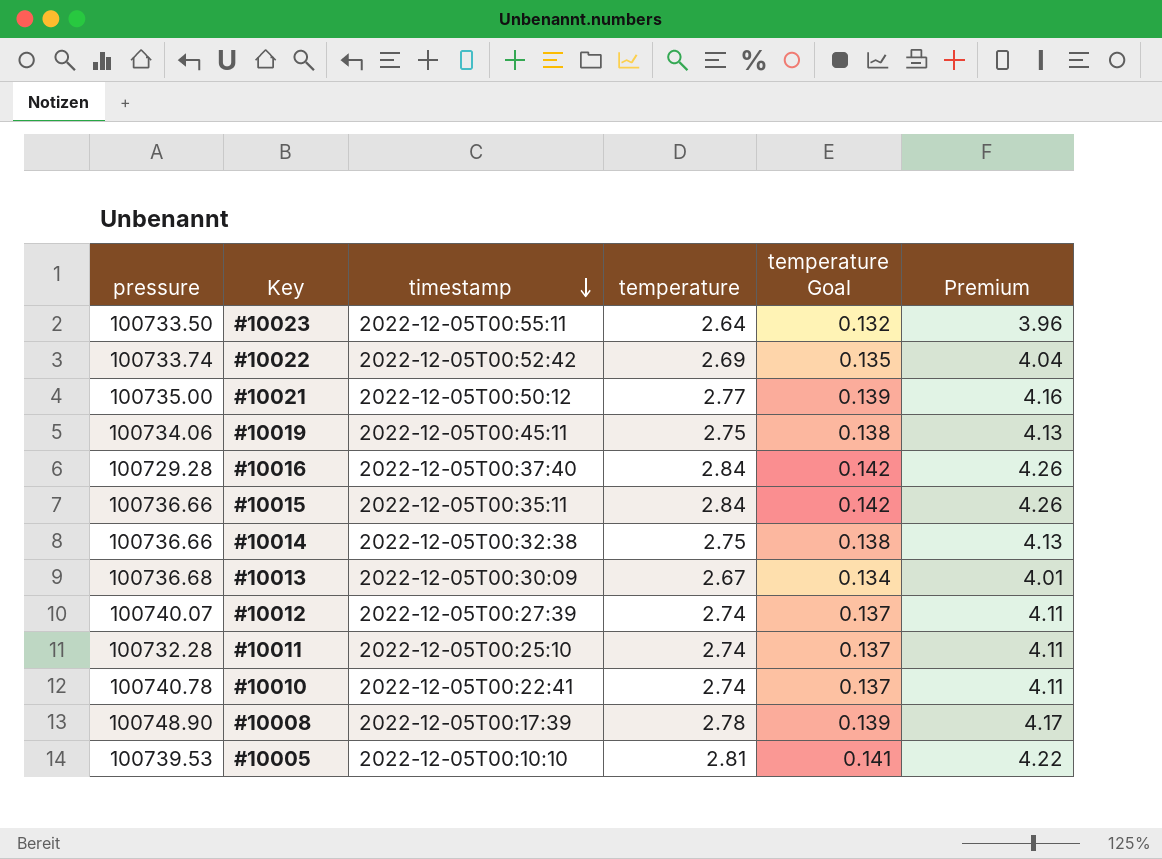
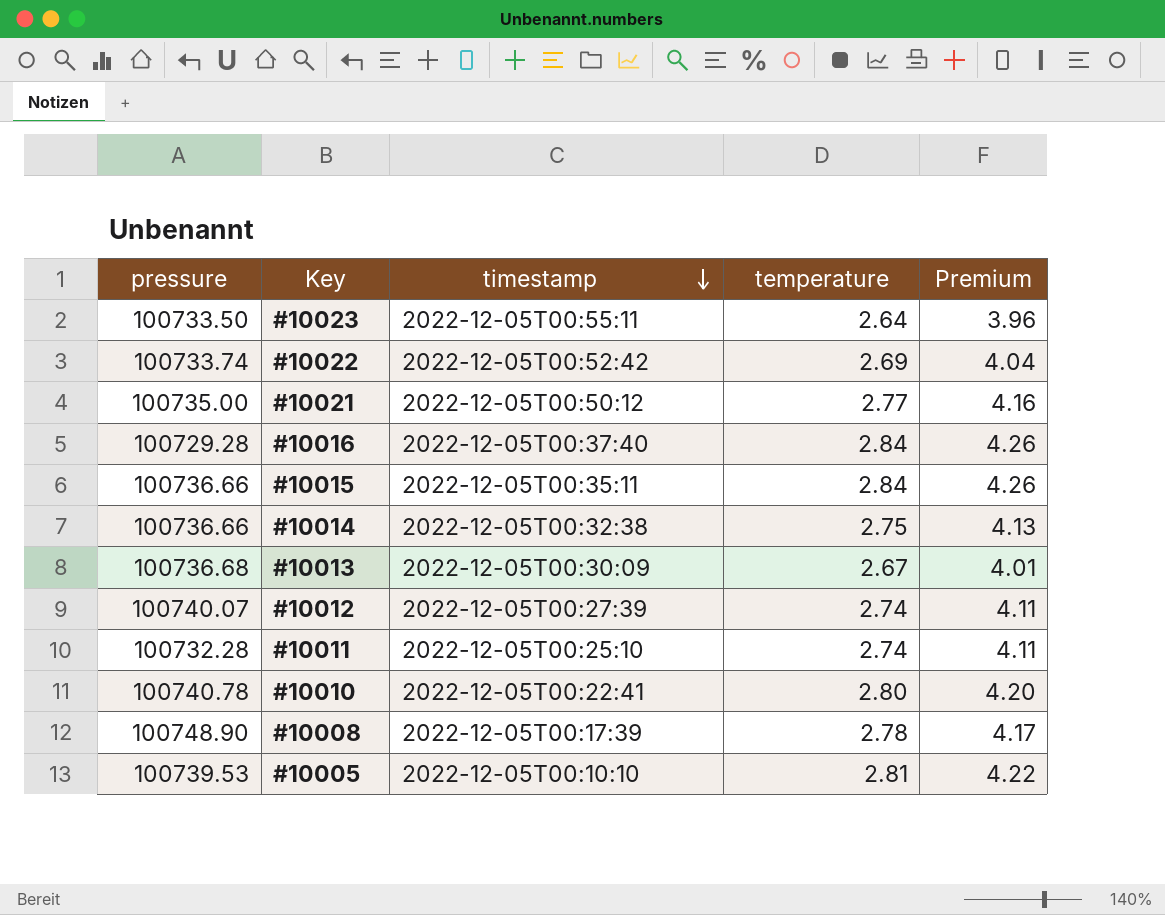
column temperature Goal | formula: [temperature] * 0.05 -> none
row #10019: 100734.06 | 2022-12-05T00:45:11 | 2.75 | 0.138 | 4.13 -> none
#10010 | temperature: 2.74 -> 2.80
#10010 | Premium: 4.11 -> 4.20

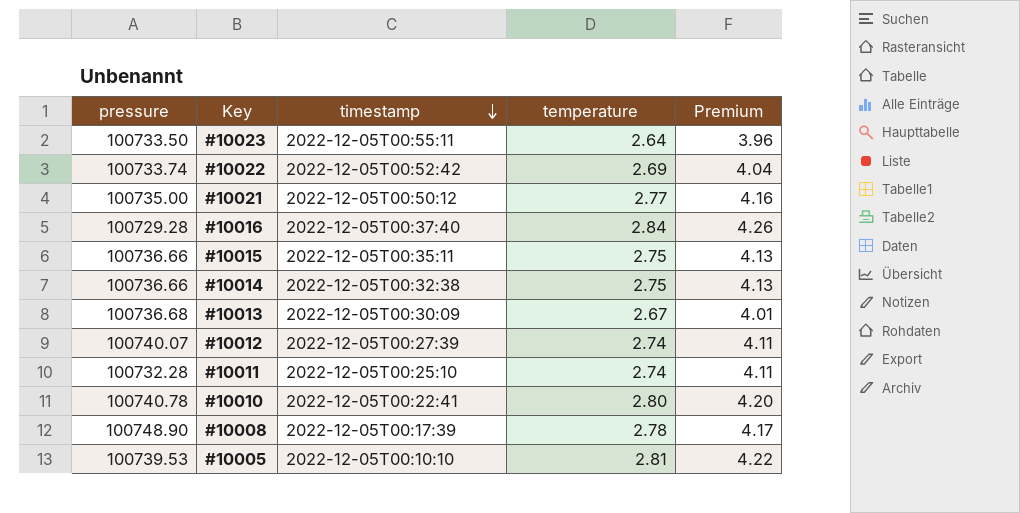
#10015 | temperature: 2.84 -> 2.75
#10015 | Premium: 4.26 -> 4.13

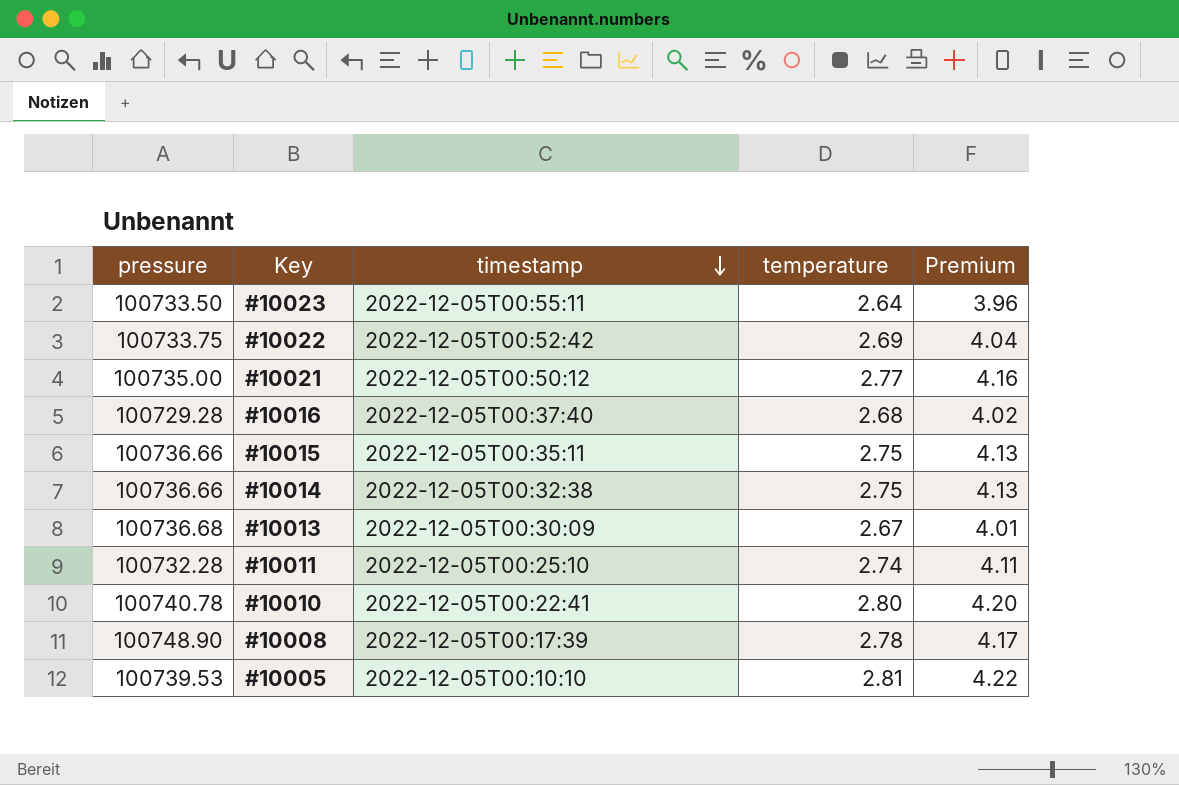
row #10012: 100740.07 | 2022-12-05T00:27:39 | 2.74 | 4.11 -> none
#10022 | pressure: 100733.74 -> 100733.75
#10016 | temperature: 2.84 -> 2.68
#10016 | Premium: 4.26 -> 4.02

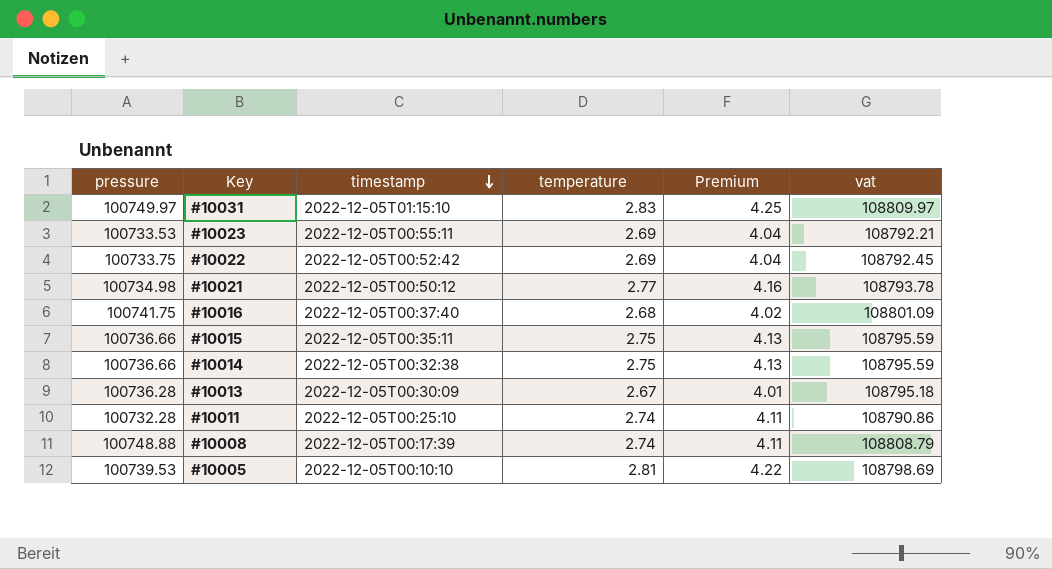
column vat | formula: none -> [pressure] * 1.08
row #10010: 100740.78 | 2022-12-05T00:22:41 | 2.80 | 4.20 -> none
row #10031: none -> 100749.97 | 2022-12-05T01:15:10 | 2.83 | 4.25 | 108809.97
#10023 | pressure: 100733.50 -> 100733.53
#10023 | temperature: 2.64 -> 2.69
#10023 | Premium: 3.96 -> 4.04
#10021 | pressure: 100735.00 -> 100734.98
#10016 | pressure: 100729.28 -> 100741.75
#10013 | pressure: 100736.68 -> 100736.28
#10008 | pressure: 100748.90 -> 100748.88
#10008 | temperature: 2.78 -> 2.74
#10008 | Premium: 4.17 -> 4.11

